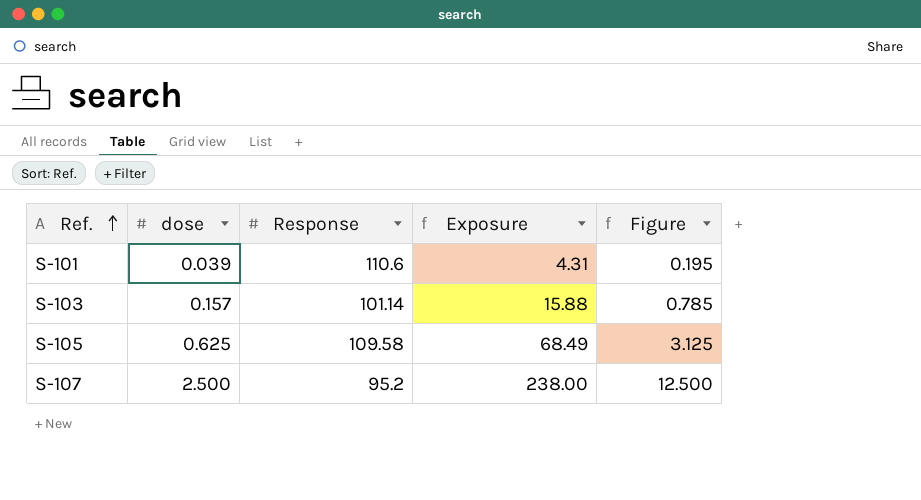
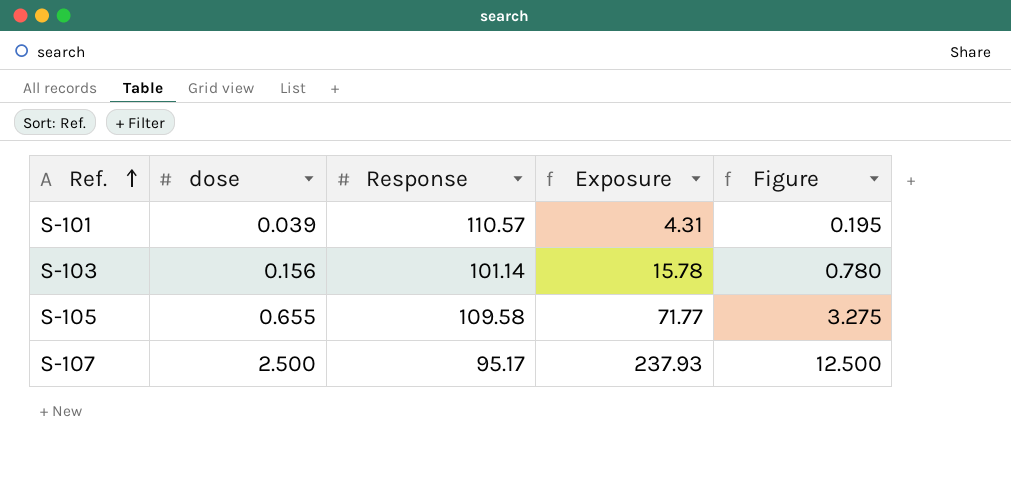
S-101 | Response: 110.6 -> 110.57
S-103 | dose: 0.157 -> 0.156
S-103 | Exposure: 15.88 -> 15.78
S-103 | Figure: 0.785 -> 0.780
S-105 | dose: 0.625 -> 0.655
S-105 | Exposure: 68.49 -> 71.77
S-105 | Figure: 3.125 -> 3.275
S-107 | Response: 95.2 -> 95.17
S-107 | Exposure: 238.00 -> 237.93

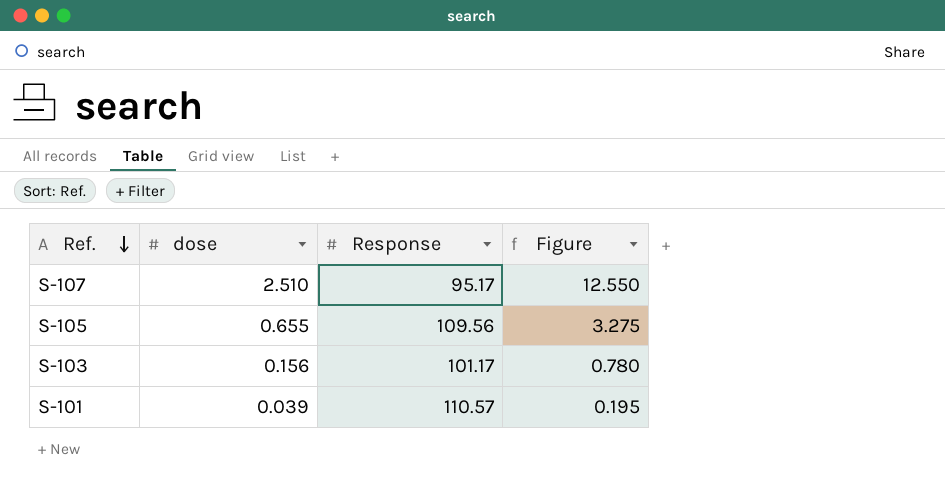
row order: Ref. ascending -> Ref. descending
column Exposure | formula: [dose] * [Response] -> none
S-107 | dose: 2.500 -> 2.510
S-107 | Figure: 12.500 -> 12.550
S-105 | Response: 109.58 -> 109.56
S-103 | Response: 101.14 -> 101.17

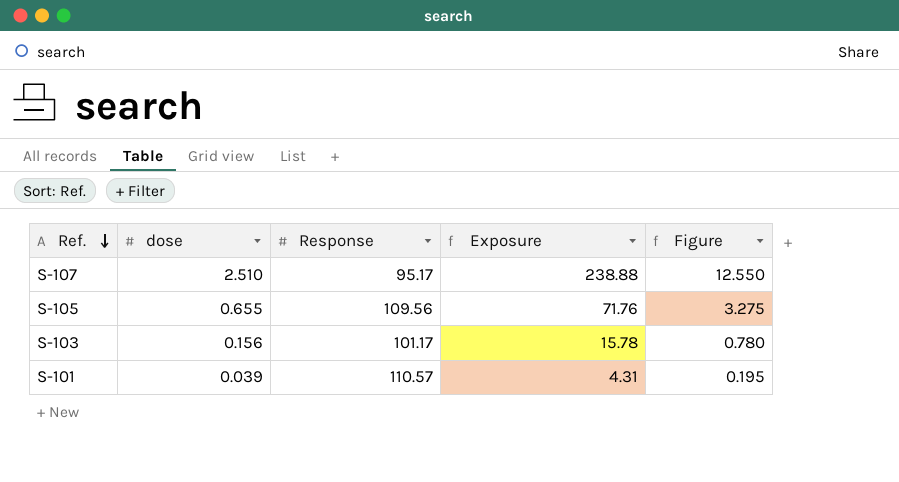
column Exposure | formula: none -> [dose] * [Response]

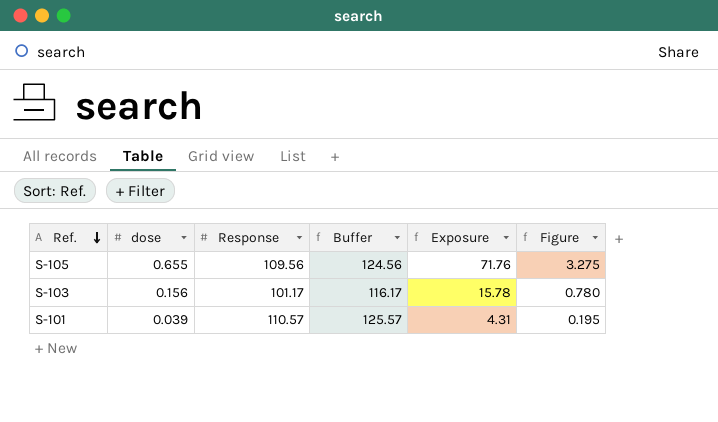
column Buffer | formula: none -> [Response] + 15
row S-107: 2.510 | 95.17 | 238.88 | 12.550 -> none

